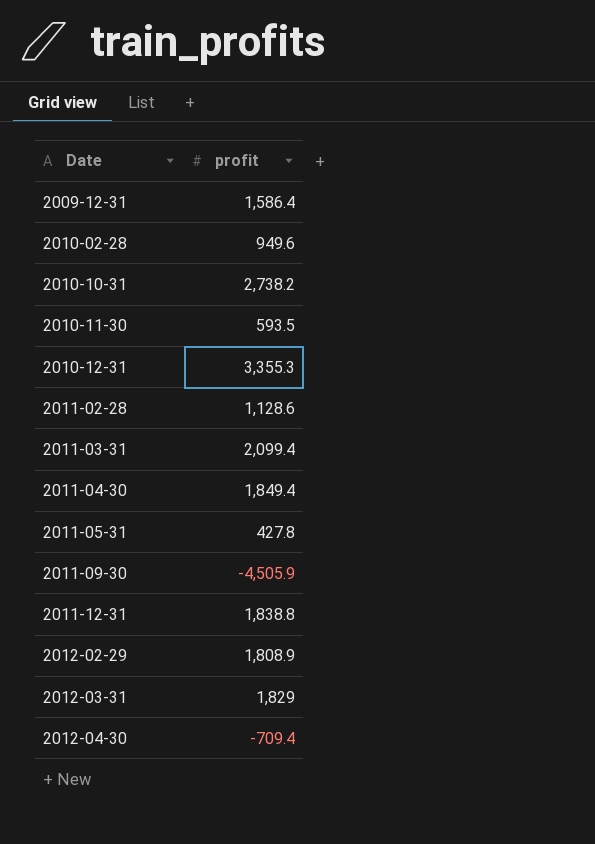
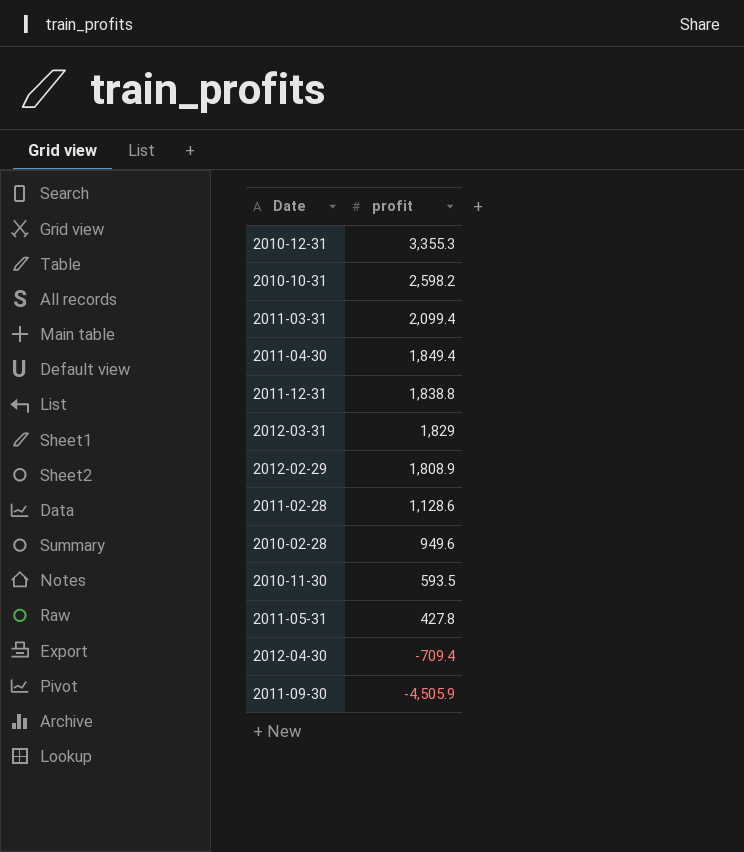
row order: Date ascending -> profit descending
row 2009-12-31: 1,586.4 -> none
2010-10-31 | profit: 2,738.2 -> 2,598.2

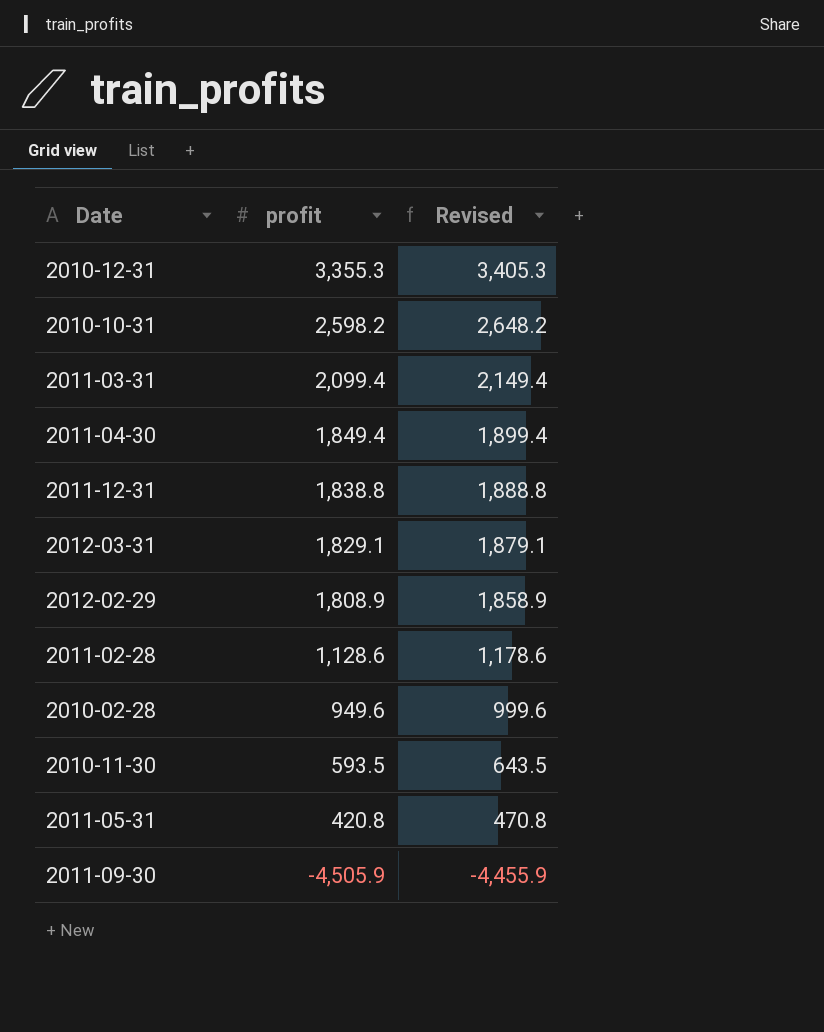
column Revised | formula: none -> [profit] + 50
row 2012-04-30: -709.4 -> none
2012-03-31 | profit: 1,829 -> 1,829.1
2011-05-31 | profit: 427.8 -> 420.8

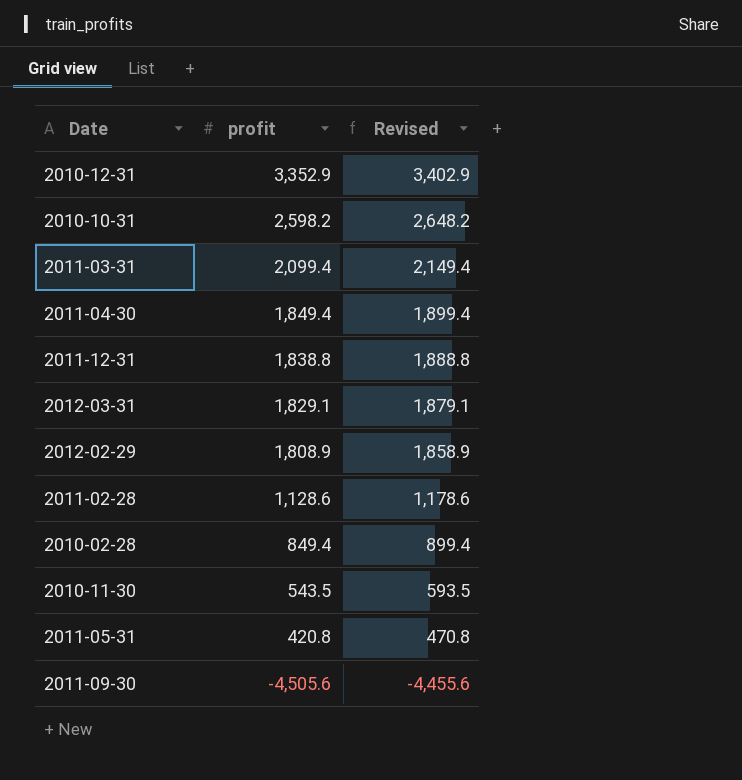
2010-12-31 | profit: 3,355.3 -> 3,352.9
2010-12-31 | Revised: 3,405.3 -> 3,402.9
2010-02-28 | profit: 949.6 -> 849.4
2010-02-28 | Revised: 999.6 -> 899.4
2010-11-30 | profit: 593.5 -> 543.5
2010-11-30 | Revised: 643.5 -> 593.5
2011-09-30 | profit: -4,505.9 -> -4,505.6
2011-09-30 | Revised: -4,455.9 -> -4,455.6

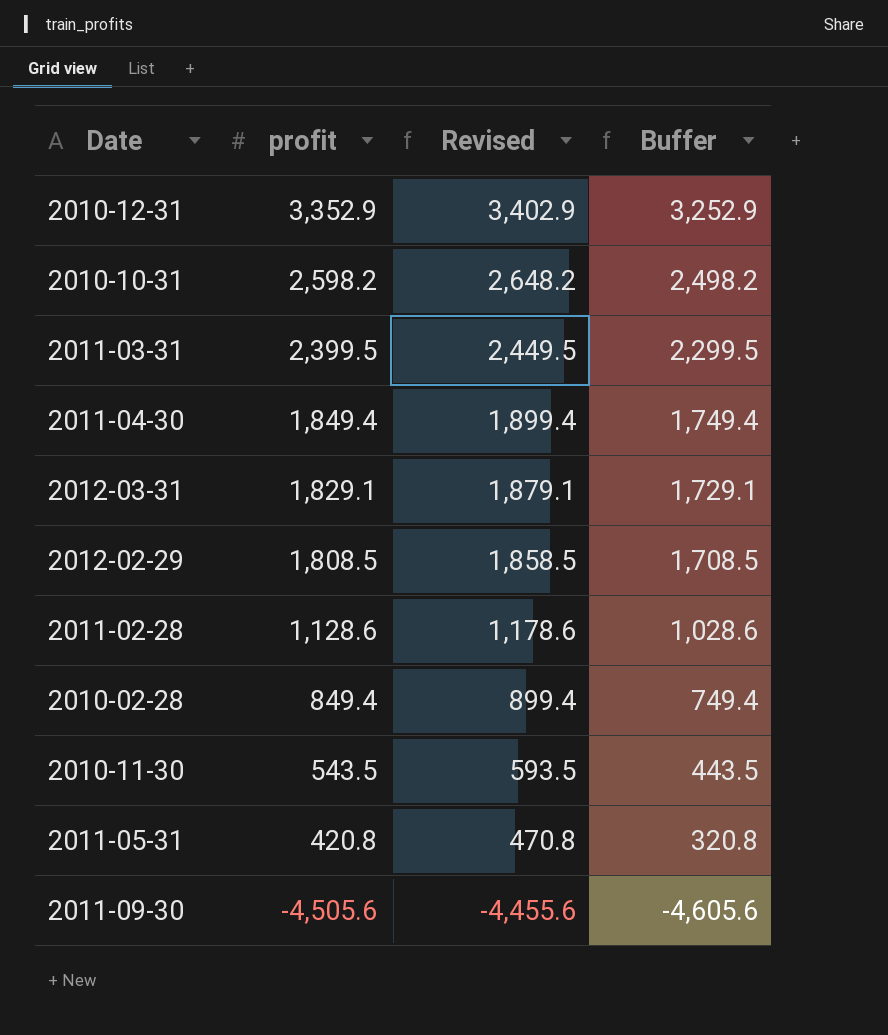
column Buffer | formula: none -> [profit] - 100
row 2011-12-31: 1,838.8 | 1,888.8 -> none
2011-03-31 | profit: 2,099.4 -> 2,399.5
2011-03-31 | Revised: 2,149.4 -> 2,449.5
2012-02-29 | profit: 1,808.9 -> 1,808.5
2012-02-29 | Revised: 1,858.9 -> 1,858.5

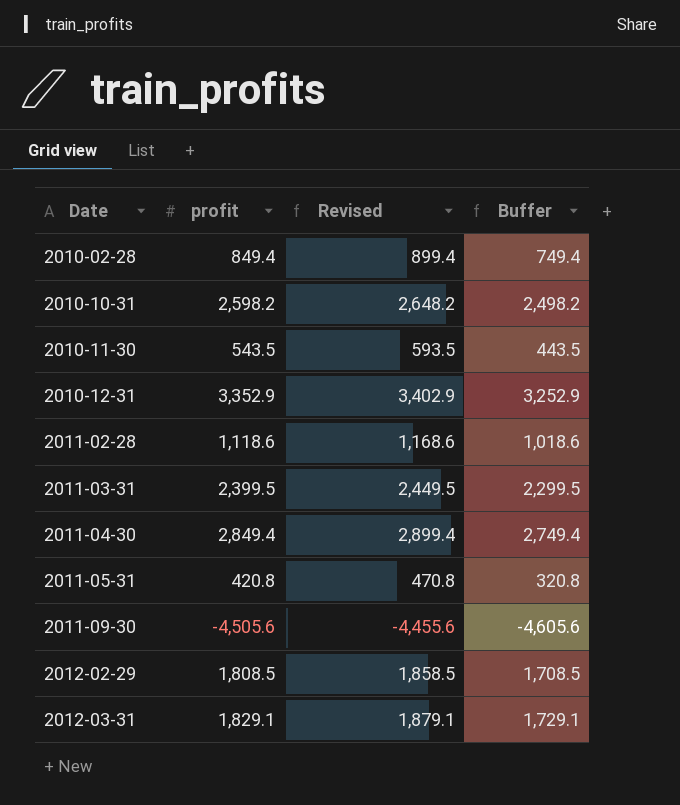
row order: profit descending -> Date ascending
2011-02-28 | profit: 1,128.6 -> 1,118.6
2011-02-28 | Revised: 1,178.6 -> 1,168.6
2011-02-28 | Buffer: 1,028.6 -> 1,018.6
2011-04-30 | profit: 1,849.4 -> 2,849.4
2011-04-30 | Revised: 1,899.4 -> 2,899.4
2011-04-30 | Buffer: 1,749.4 -> 2,749.4

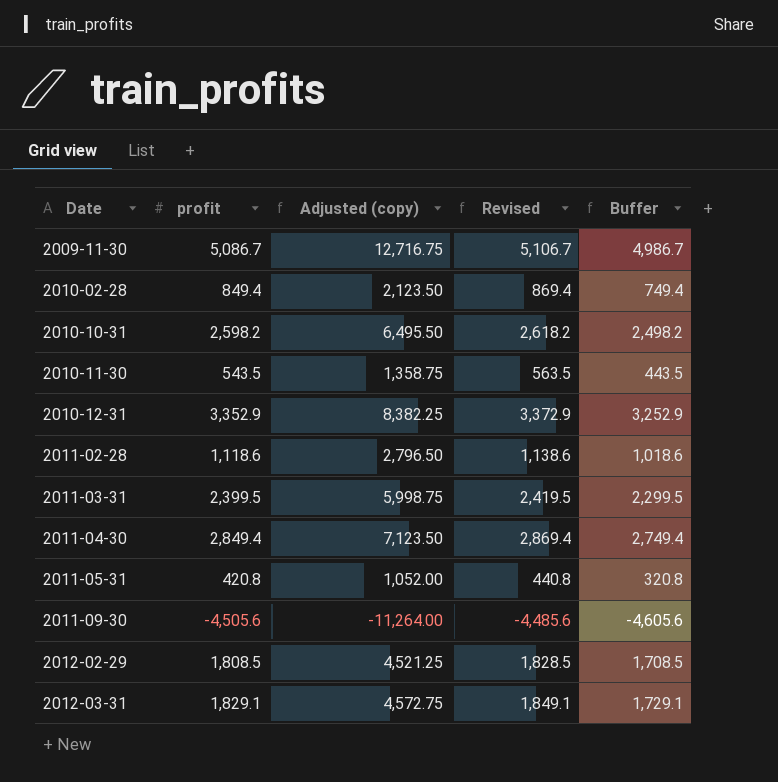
column Adjusted (copy) | formula: none -> [profit] * 2.5
column Revised | formula: [profit] + 50 -> [profit] + 20
row 2009-11-30: none -> 5,086.7 | 12,716.75 | 5,106.7 | 4,986.7

